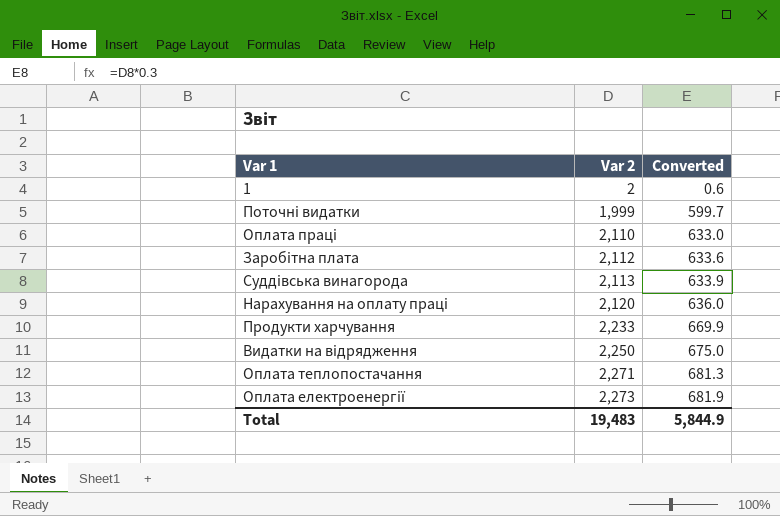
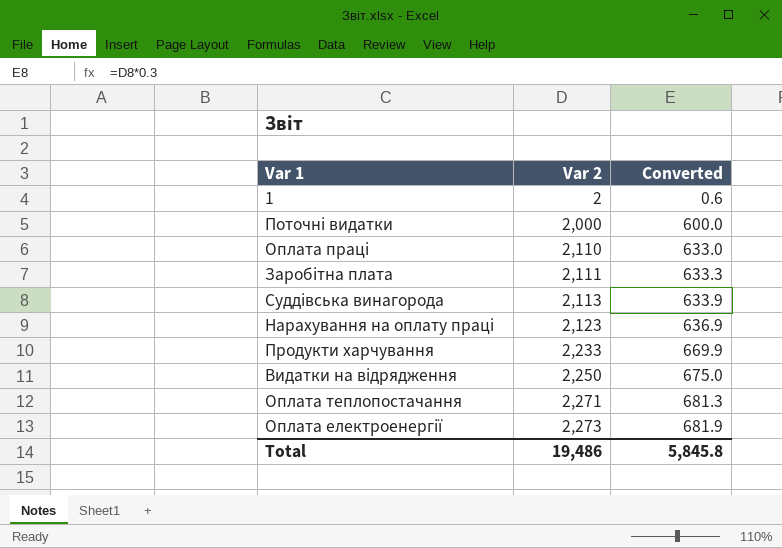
Поточні видатки | Var 2: 1,999 -> 2,000
Поточні видатки | Converted: 599.7 -> 600.0
Заробітна плата | Var 2: 2,112 -> 2,111
Заробітна плата | Converted: 633.6 -> 633.3
Нарахування на оплату праці | Var 2: 2,120 -> 2,123
Нарахування на оплату праці | Converted: 636.0 -> 636.9
Total | Var 2: 19,483 -> 19,486
Total | Converted: 5,844.9 -> 5,845.8

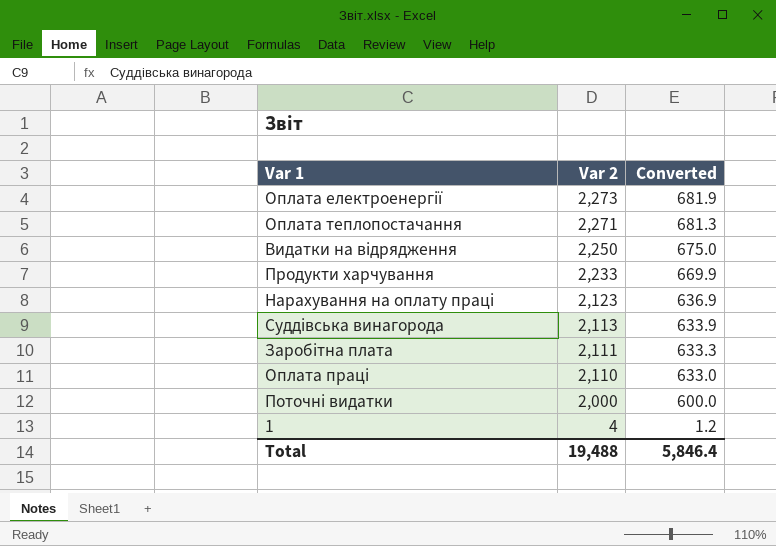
row order: Var 2 ascending -> Var 2 descending
1 | Var 2: 2 -> 4
1 | Converted: 0.6 -> 1.2
Total | Var 2: 19,486 -> 19,488
Total | Converted: 5,845.8 -> 5,846.4

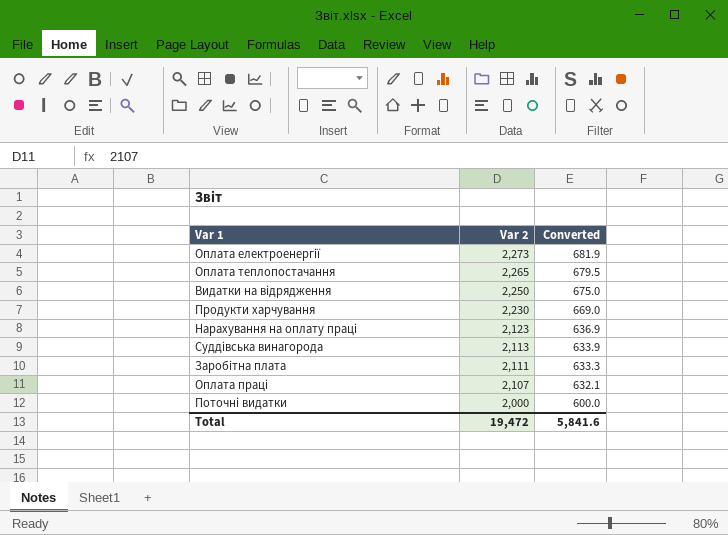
row 1: 4 | 1.2 -> none
Оплата теплопостачання | Var 2: 2,271 -> 2,265
Оплата теплопостачання | Converted: 681.3 -> 679.5
Продукти харчування | Var 2: 2,233 -> 2,230
Продукти харчування | Converted: 669.9 -> 669.0
Оплата праці | Var 2: 2,110 -> 2,107
Оплата праці | Converted: 633.0 -> 632.1
Total | Var 2: 19,488 -> 19,472
Total | Converted: 5,846.4 -> 5,841.6

